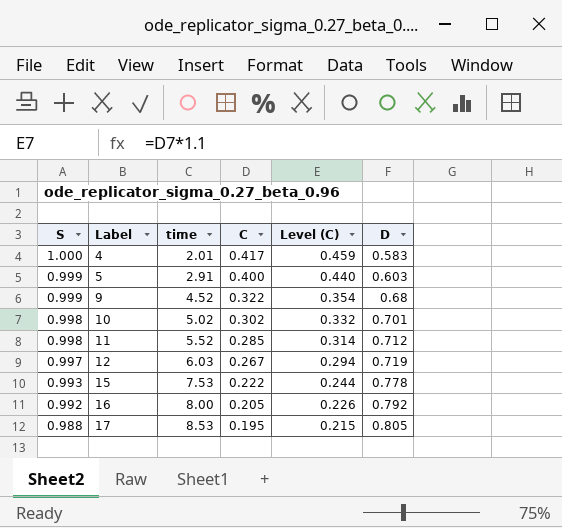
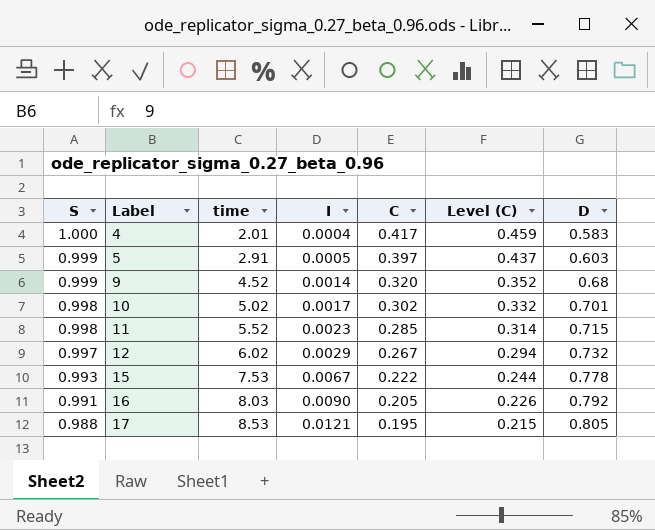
column I | position: none -> 4
5 | C: 0.400 -> 0.397
5 | Level (C): 0.440 -> 0.437
9 | C: 0.322 -> 0.320
9 | Level (C): 0.354 -> 0.352
11 | D: 0.712 -> 0.715
12 | time: 6.03 -> 6.02
12 | D: 0.719 -> 0.732
16 | S: 0.992 -> 0.991
16 | time: 8.00 -> 8.03

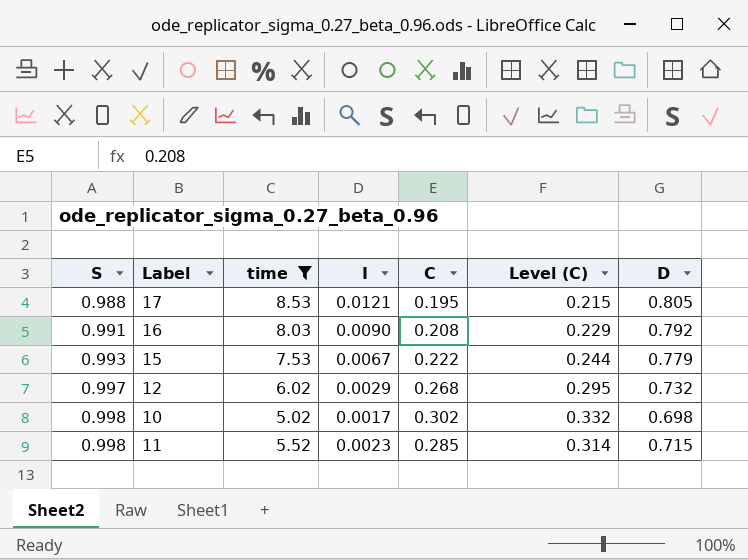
filter: none -> time >= 5.02
row order: S descending -> S ascending
16 | C: 0.205 -> 0.208
16 | Level (C): 0.226 -> 0.229
15 | D: 0.778 -> 0.779
12 | C: 0.267 -> 0.268
12 | Level (C): 0.294 -> 0.295
10 | D: 0.701 -> 0.698

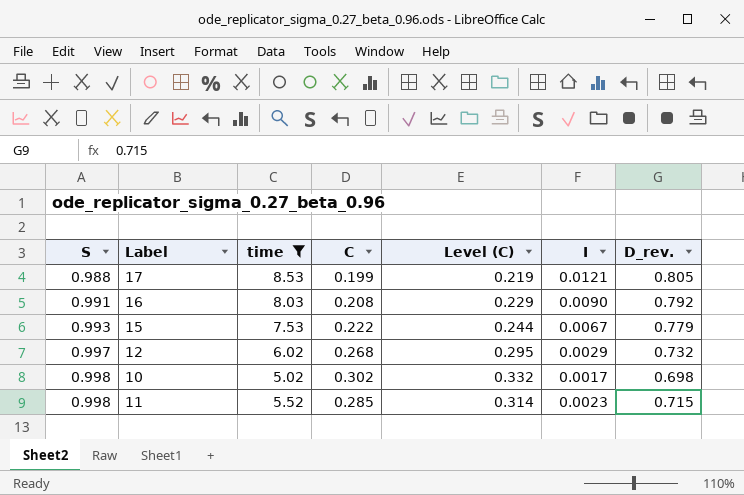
column I | position: 4 -> 6
column name: D -> D_rev.
17 | C: 0.195 -> 0.199
17 | Level (C): 0.215 -> 0.219

